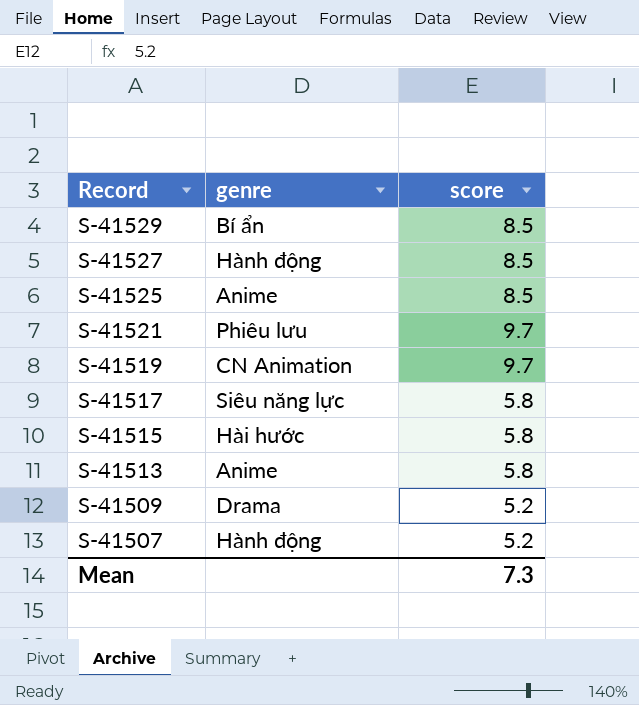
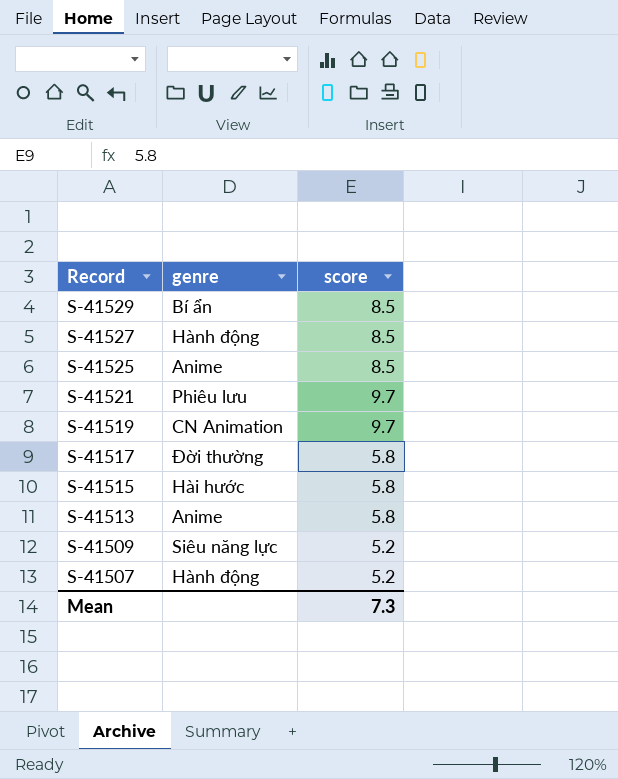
S-41517 | genre: Siêu năng lực -> Đời thường
S-41509 | genre: Drama -> Siêu năng lực

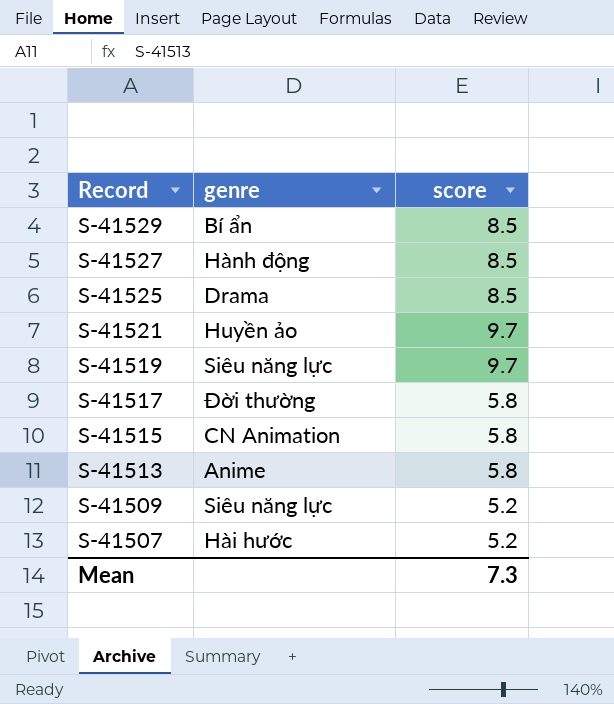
S-41525 | genre: Anime -> Drama
S-41521 | genre: Phiêu lưu -> Huyền ảo
S-41519 | genre: CN Animation -> Siêu năng lực
S-41515 | genre: Hài hước -> CN Animation
S-41507 | genre: Hành động -> Hài hước

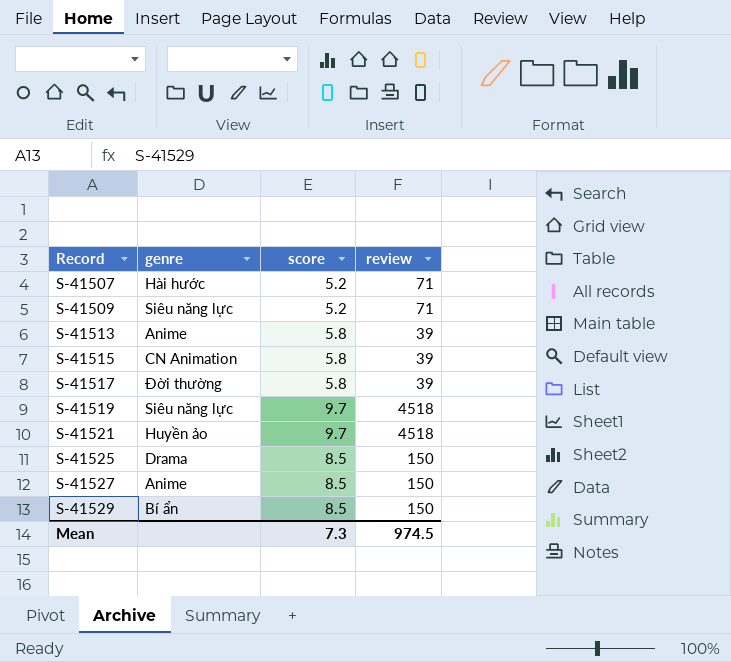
row order: Record descending -> Record ascending
column review | position: none -> 4
S-41527 | genre: Hành động -> Anime

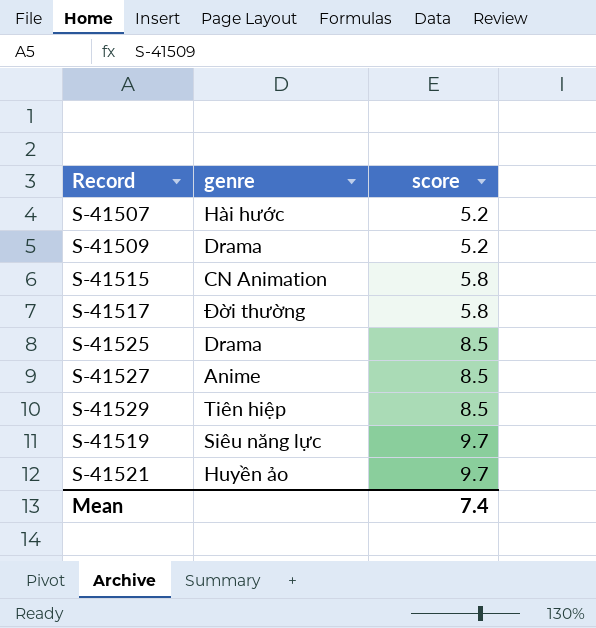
row order: Record ascending -> score ascending
column review | position: 4 -> none
row S-41513: Anime | 5.8 | 39 -> none
S-41509 | genre: Siêu năng lực -> Drama
S-41529 | genre: Bí ẩn -> Tiên hiệp
Mean | score: 7.3 -> 7.4

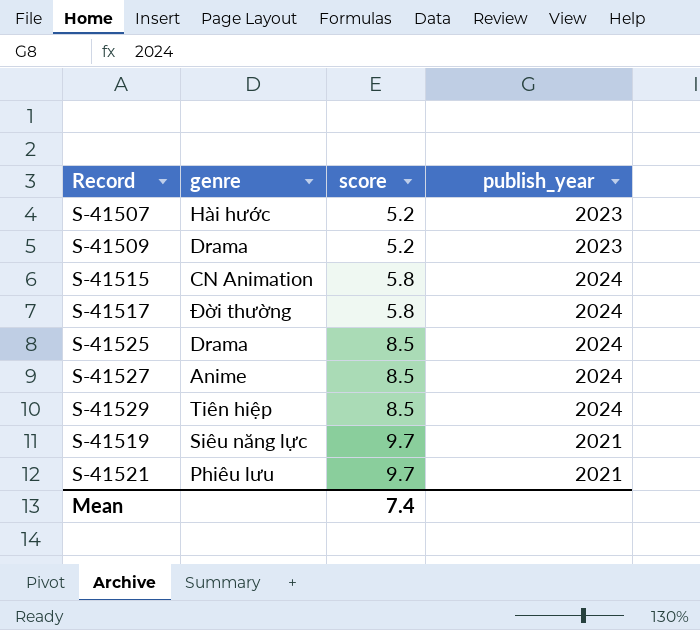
column publish_year | position: none -> 4
S-41521 | genre: Huyền ảo -> Phiêu lưu

